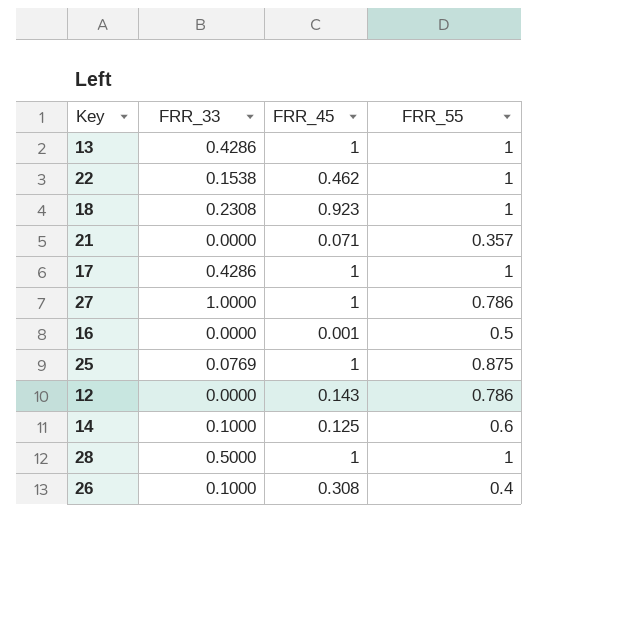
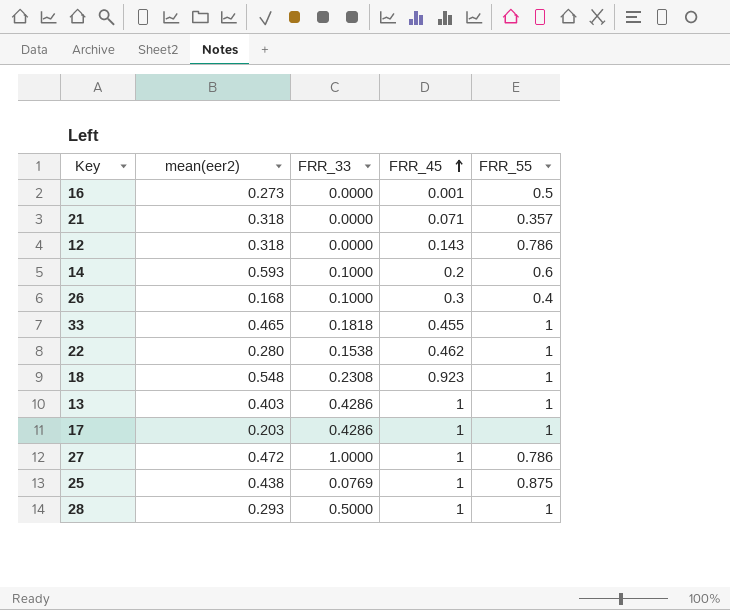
row order: none -> FRR_45 ascending
column mean(eer2) | position: none -> 2
14 | FRR_45: 0.125 -> 0.2
26 | FRR_45: 0.308 -> 0.3
row 33: none -> 0.465 | 0.1818 | 0.455 | 1

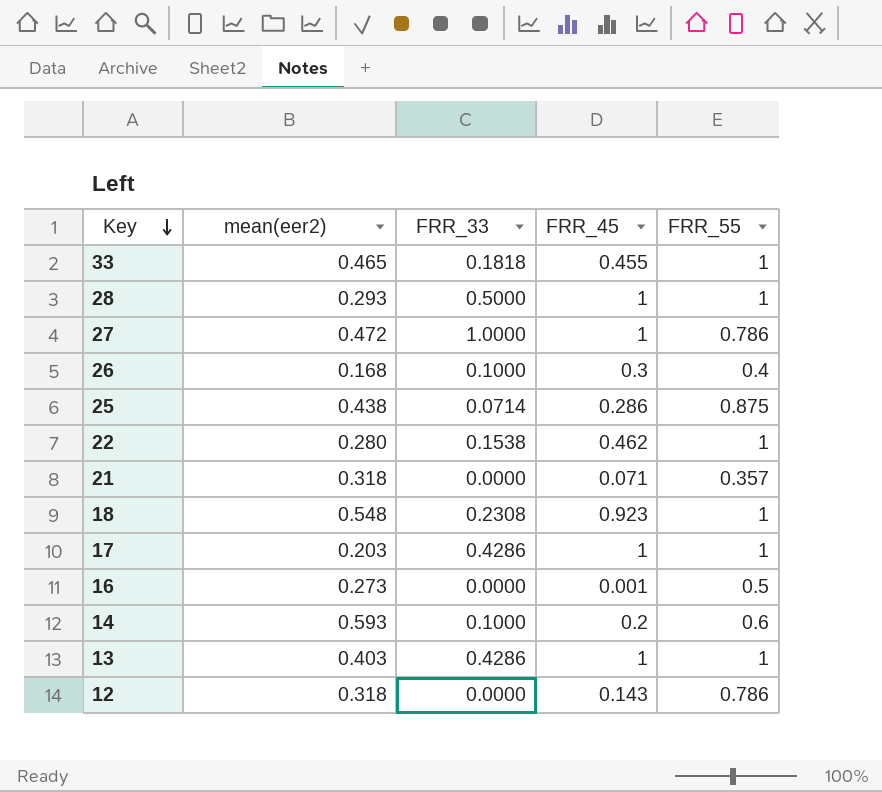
row order: FRR_45 ascending -> Key descending
25 | FRR_33: 0.0769 -> 0.0714
25 | FRR_45: 1 -> 0.286

